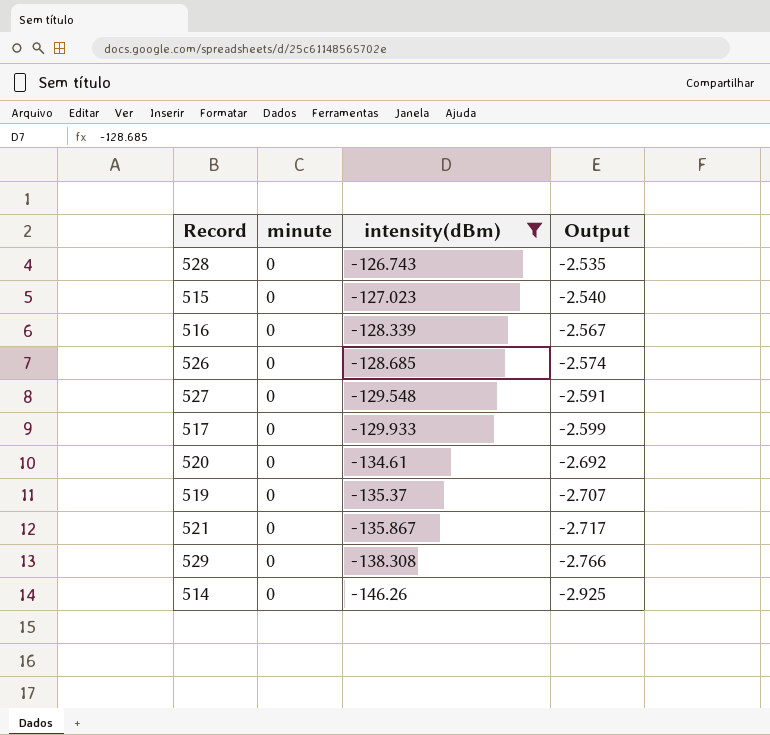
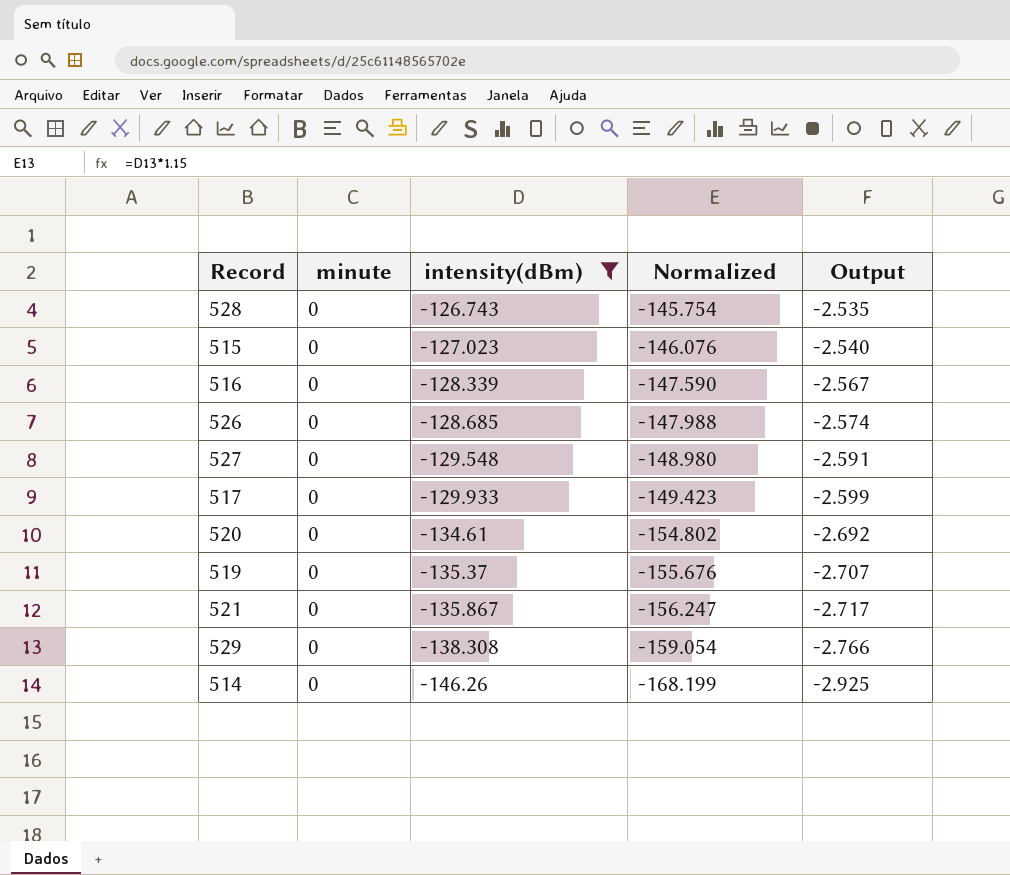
column Normalized | formula: none -> [intensity(dBm)] * 1.15

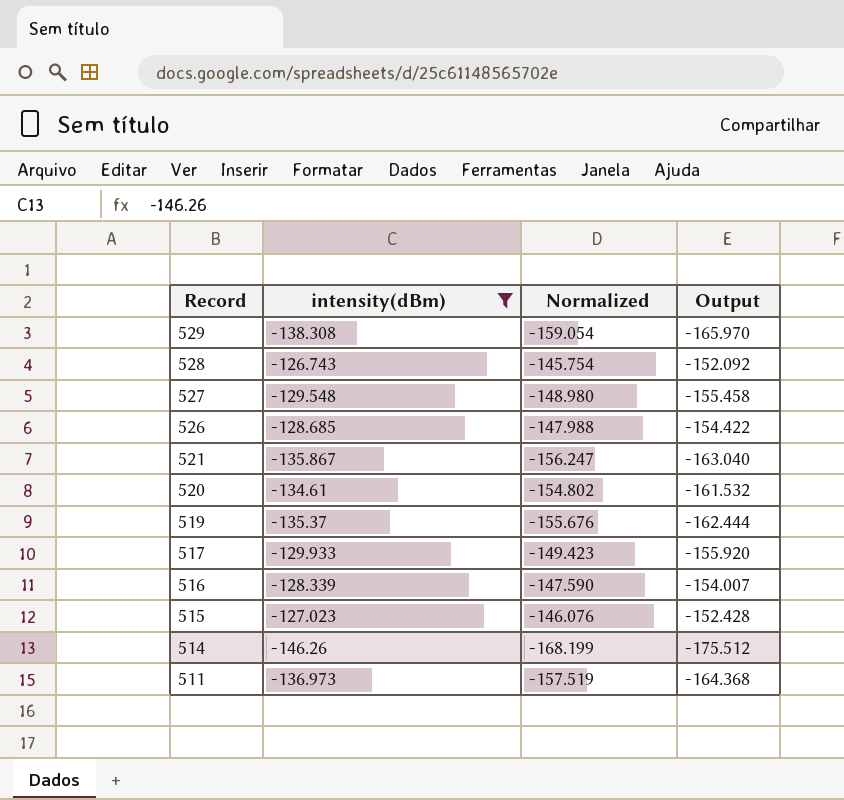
row order: intensity(dBm) descending -> Record descending
column minute | position: 2 -> none
column Output | formula: [intensity(dBm)] * 0.02 -> [intensity(dBm)] * 1.2
row 511: none -> -136.973 | -157.519 | -164.368

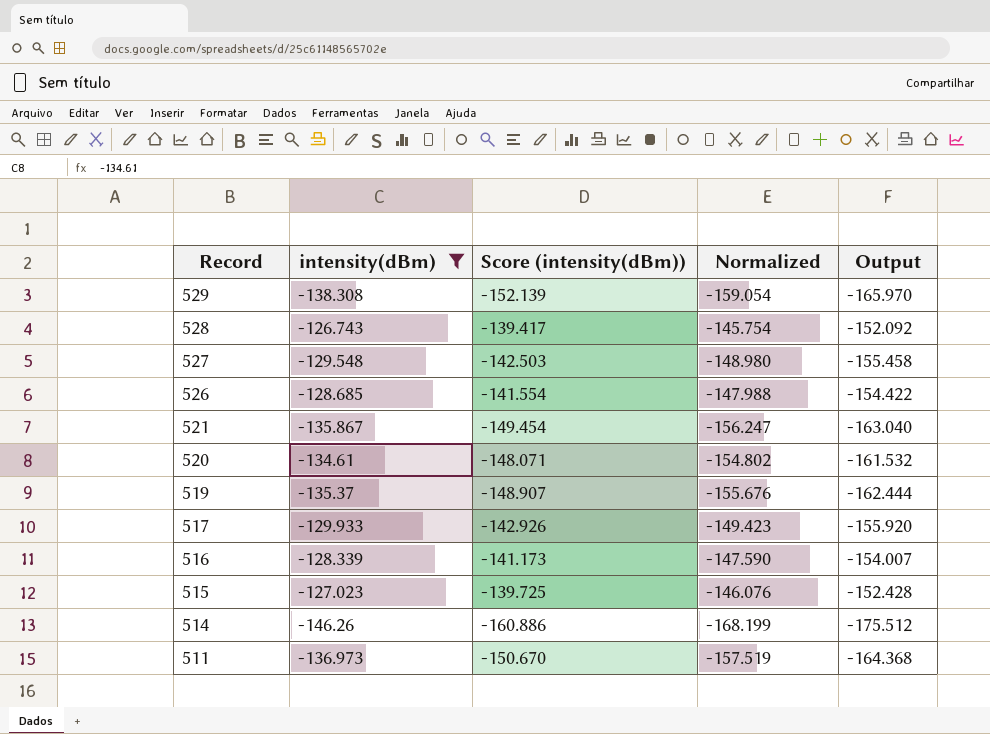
column Score (intensity(dBm)) | formula: none -> [intensity(dBm)] * 1.1

